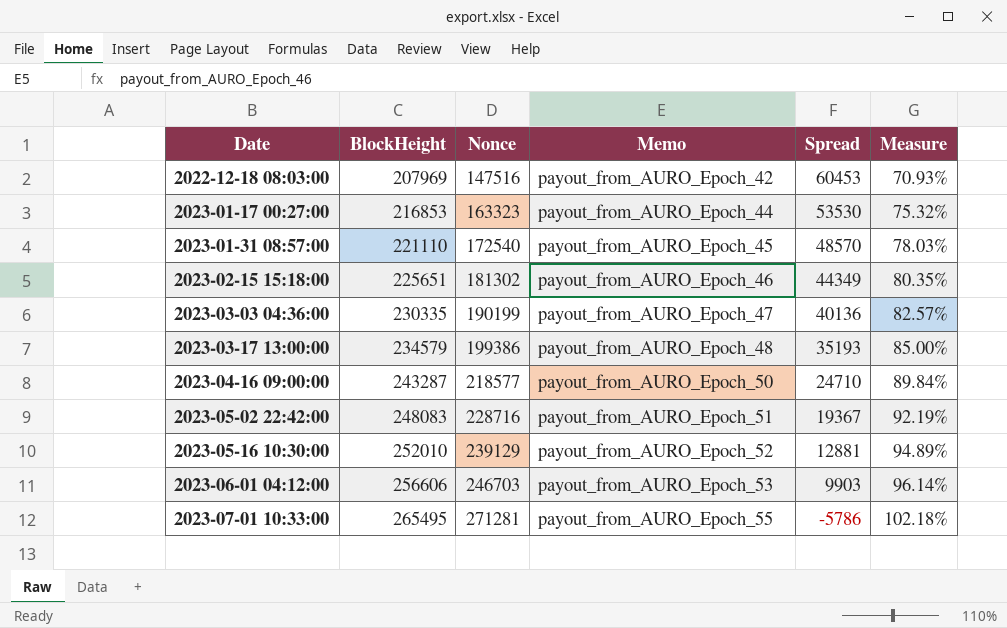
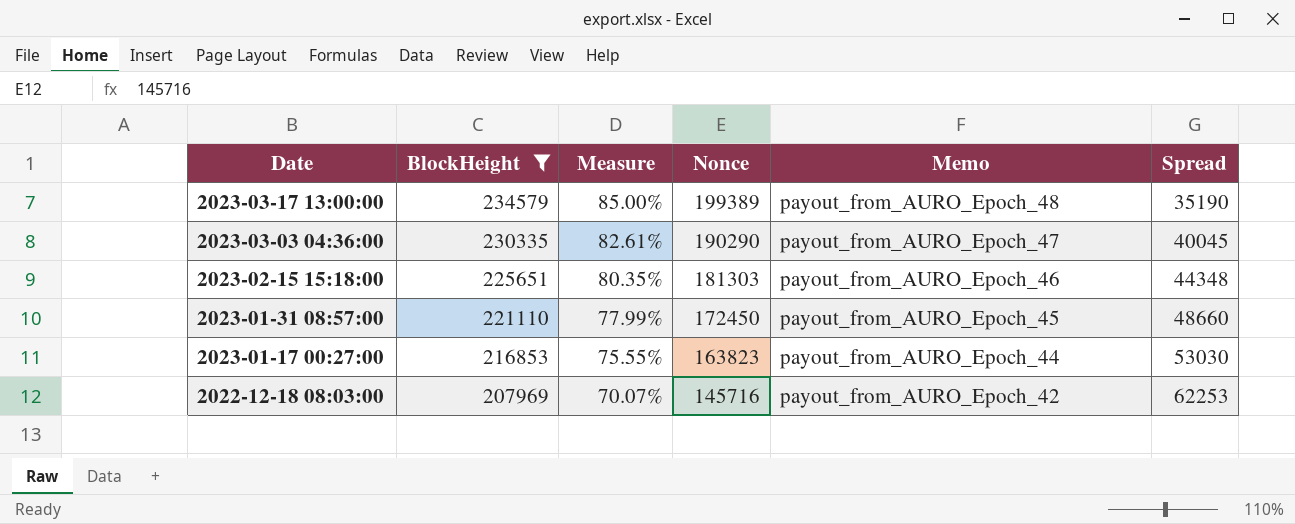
filter: none -> BlockHeight <= 234579
row order: Date ascending -> Date descending
column Measure | position: 6 -> 3
2023-03-17 13:00:00 | Nonce: 199386 -> 199389
2023-03-17 13:00:00 | Spread: 35193 -> 35190
2023-03-03 04:36:00 | Measure: 82.57% -> 82.61%
2023-03-03 04:36:00 | Nonce: 190199 -> 190290
2023-03-03 04:36:00 | Spread: 40136 -> 40045
2023-02-15 15:18:00 | Nonce: 181302 -> 181303
2023-02-15 15:18:00 | Spread: 44349 -> 44348
2023-01-31 08:57:00 | Measure: 78.03% -> 77.99%
2023-01-31 08:57:00 | Nonce: 172540 -> 172450
2023-01-31 08:57:00 | Spread: 48570 -> 48660
2023-01-17 00:27:00 | Measure: 75.32% -> 75.55%
2023-01-17 00:27:00 | Nonce: 163323 -> 163823
2023-01-17 00:27:00 | Spread: 53530 -> 53030
2022-12-18 08:03:00 | Measure: 70.93% -> 70.07%
2022-12-18 08:03:00 | Nonce: 147516 -> 145716
2022-12-18 08:03:00 | Spread: 60453 -> 62253

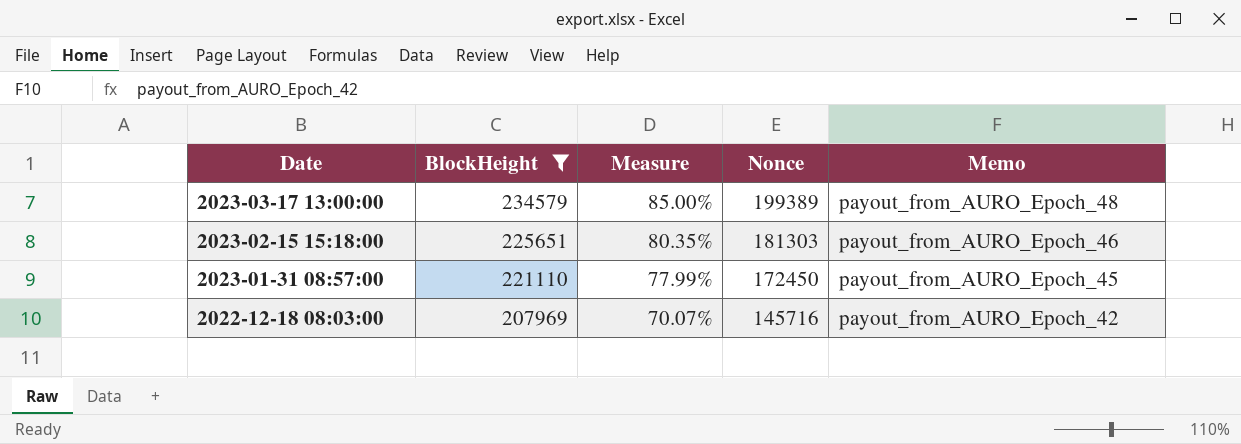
column Spread | formula: [BlockHeight] - [Nonce] -> none
row 2023-03-03 04:36:00: 230335 | 82.61% | 190290 | payout_from_AURO_Epoch_47 | 40045 -> none
row 2023-01-17 00:27:00: 216853 | 75.55% | 163823 | payout_from_AURO_Epoch_44 | 53030 -> none

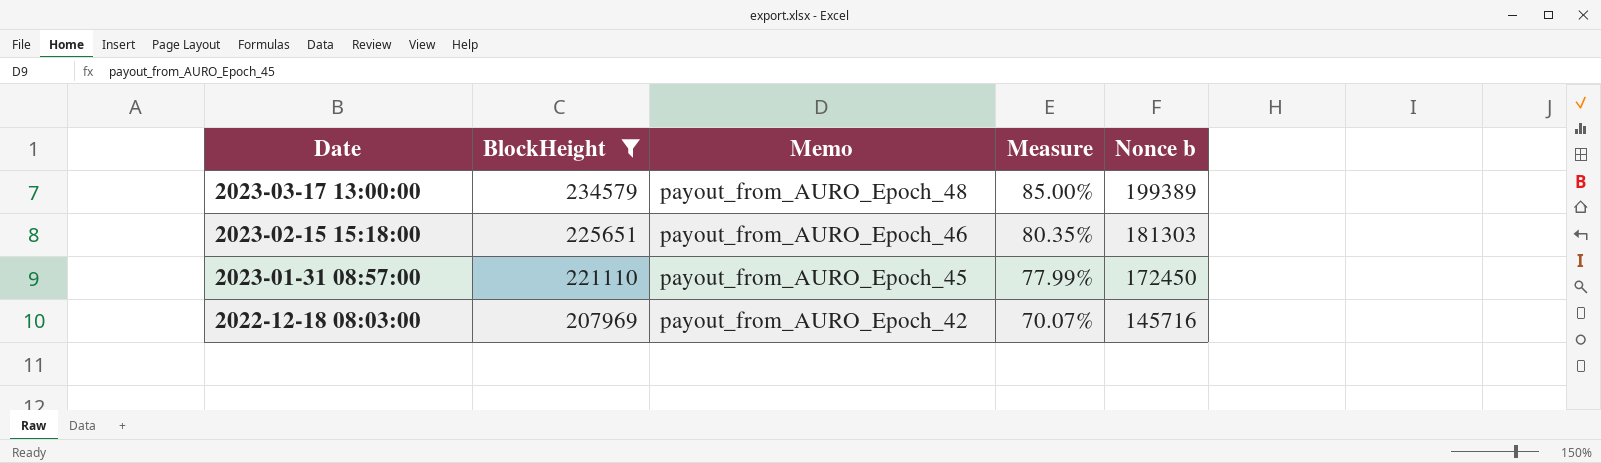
column Memo | position: 5 -> 3
column name: Nonce -> Nonce b

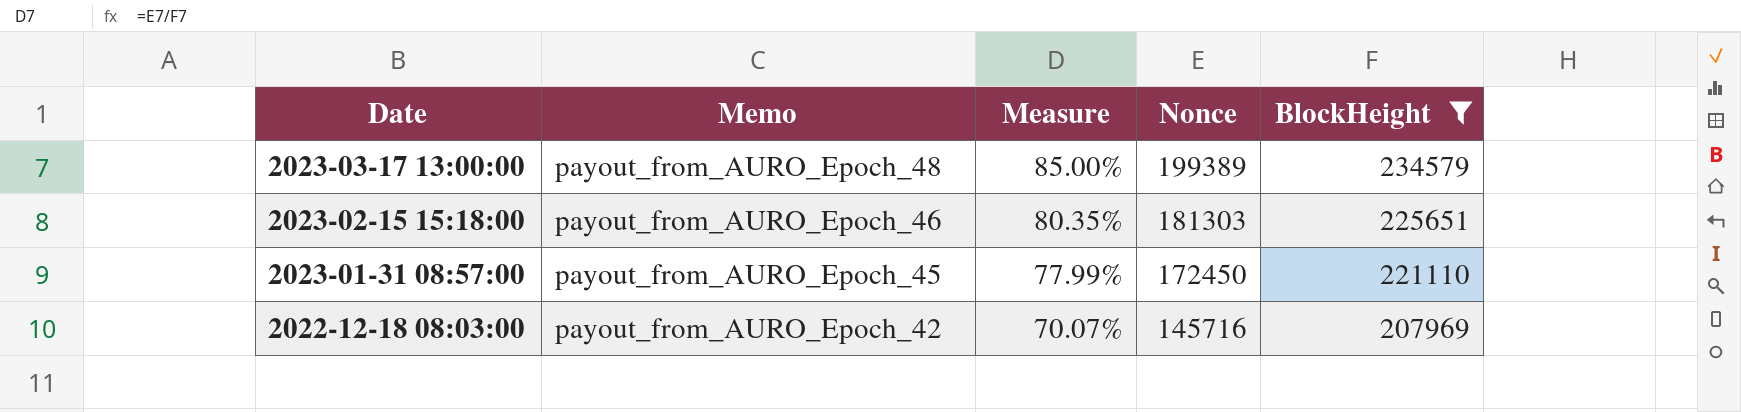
column name: Nonce b -> Nonce
column BlockHeight | position: 2 -> 5

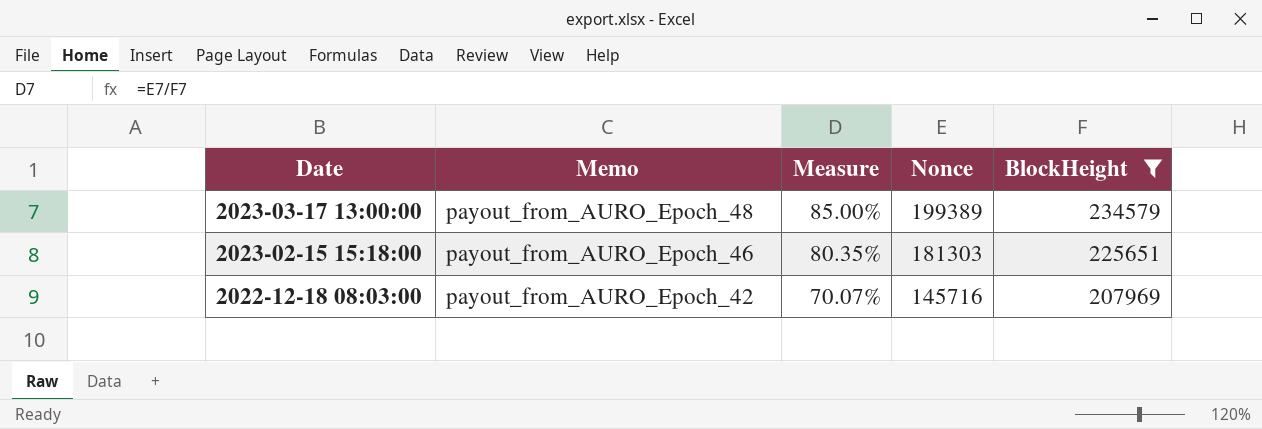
row 2023-01-31 08:57:00: payout_from_AURO_Epoch_45 | 77.99% | 172450 | 221110 -> none

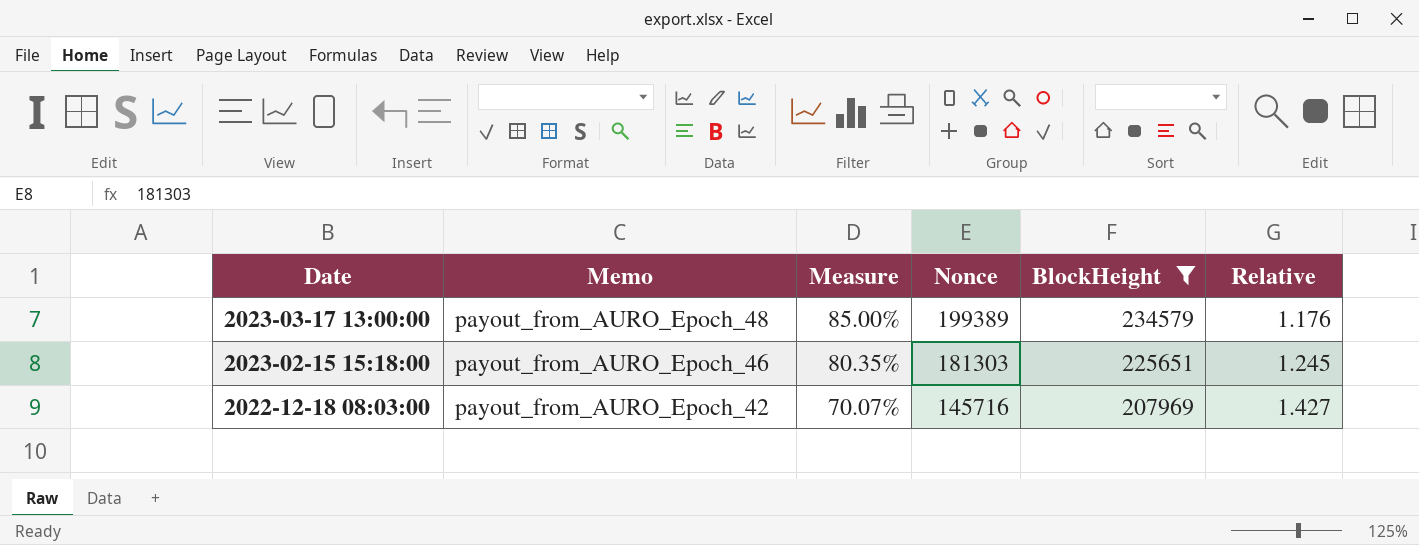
column Relative | formula: none -> [BlockHeight] / [Nonce]

